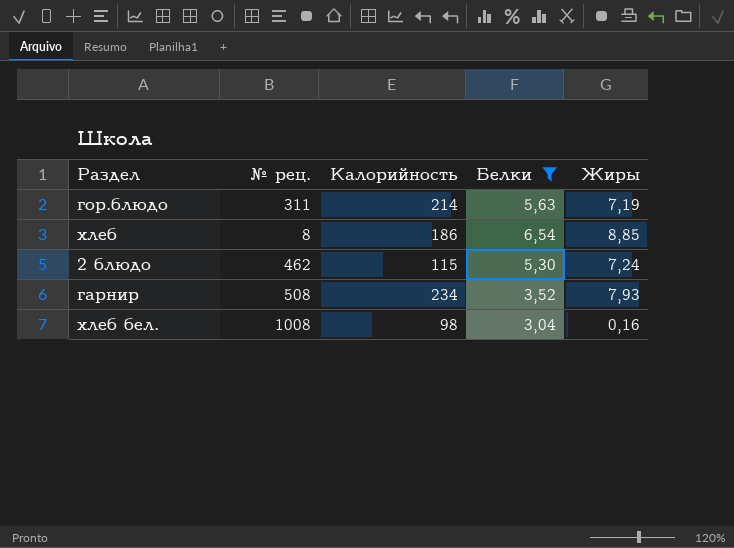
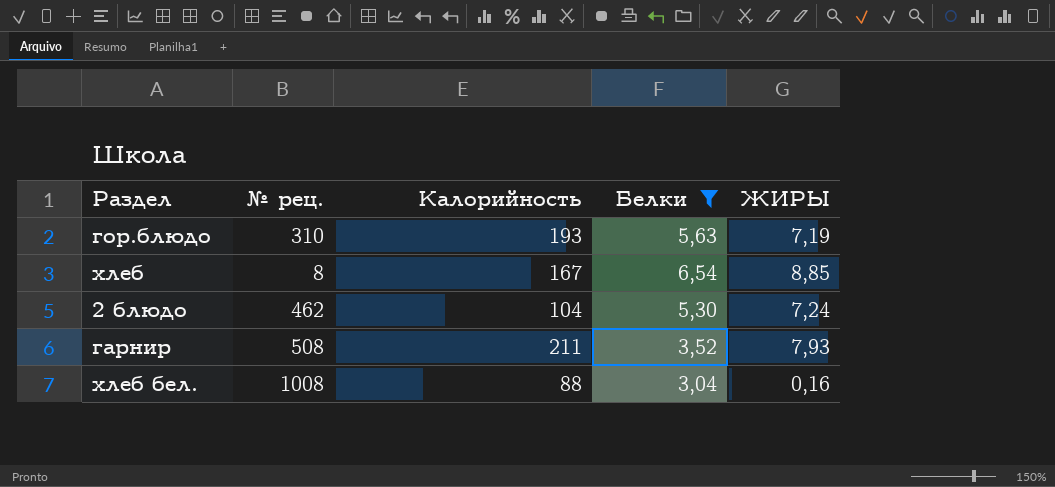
column name: Жиры -> ЖИРЫ
гор.блюдо | № рец.: 311 -> 310
гор.блюдо | Калорийность: 214 -> 193
хлеб | Калорийность: 186 -> 167
2 блюдо | Калорийность: 115 -> 104
гарнир | Калорийность: 234 -> 211
хлеб бел. | Калорийность: 98 -> 88

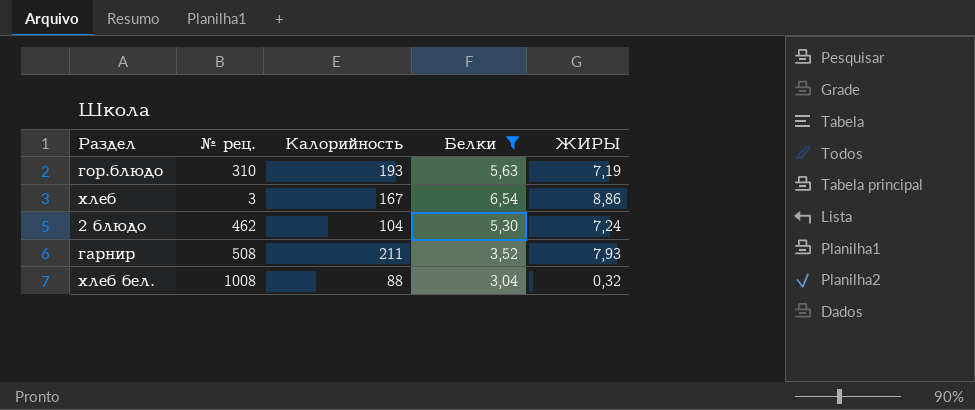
хлеб | № рец.: 8 -> 3
хлеб | ЖИРЫ: 8,85 -> 8,86
хлеб бел. | ЖИРЫ: 0,16 -> 0,32

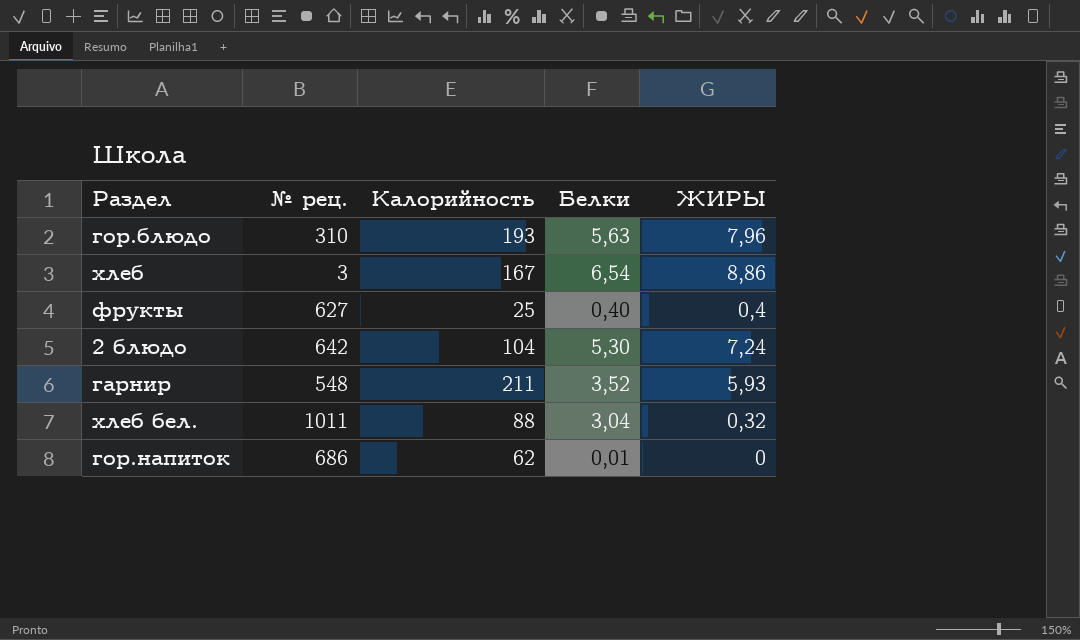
filter: Белки >= 3,04 -> none
гор.блюдо | ЖИРЫ: 7,19 -> 7,96
2 блюдо | № рец.: 462 -> 642
гарнир | № рец.: 508 -> 548
гарнир | ЖИРЫ: 7,93 -> 5,93
хлеб бел. | № рец.: 1008 -> 1011

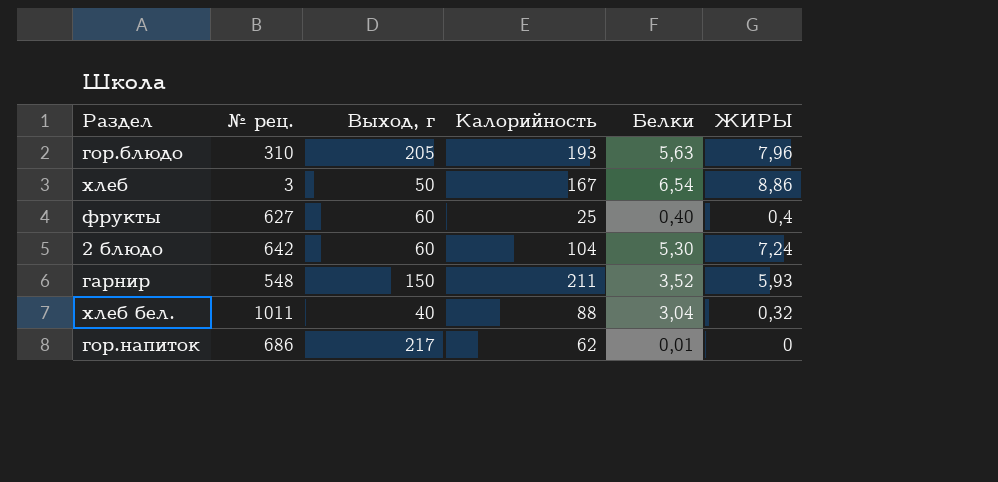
column Выход, г | position: none -> 3

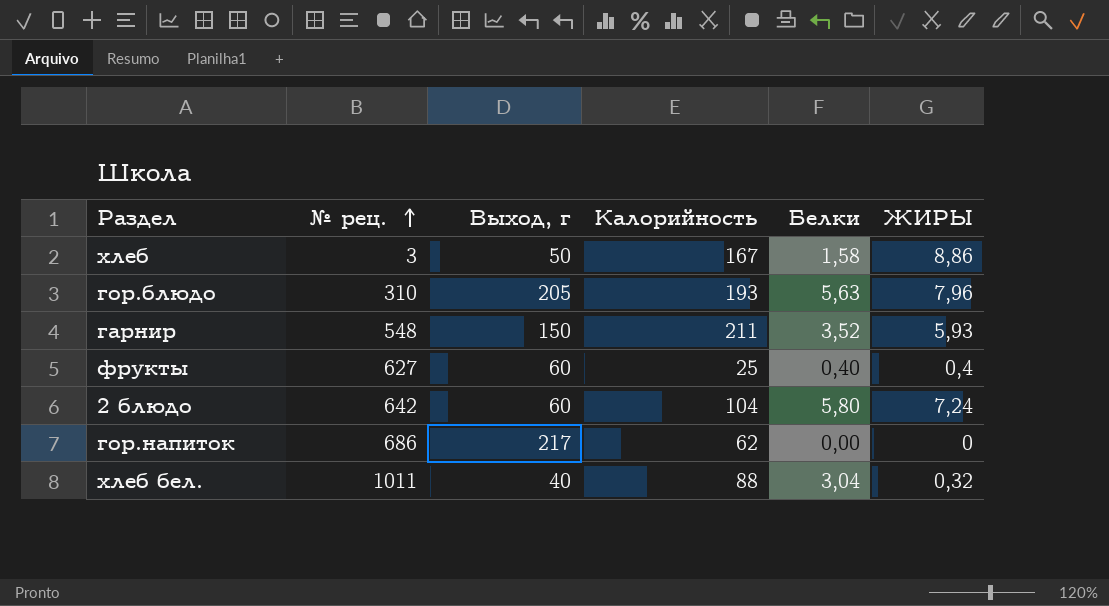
row order: none -> № рец. ascending
хлеб | Белки: 6,54 -> 1,58
2 блюдо | Белки: 5,30 -> 5,80
гор.напиток | Белки: 0,01 -> 0,00

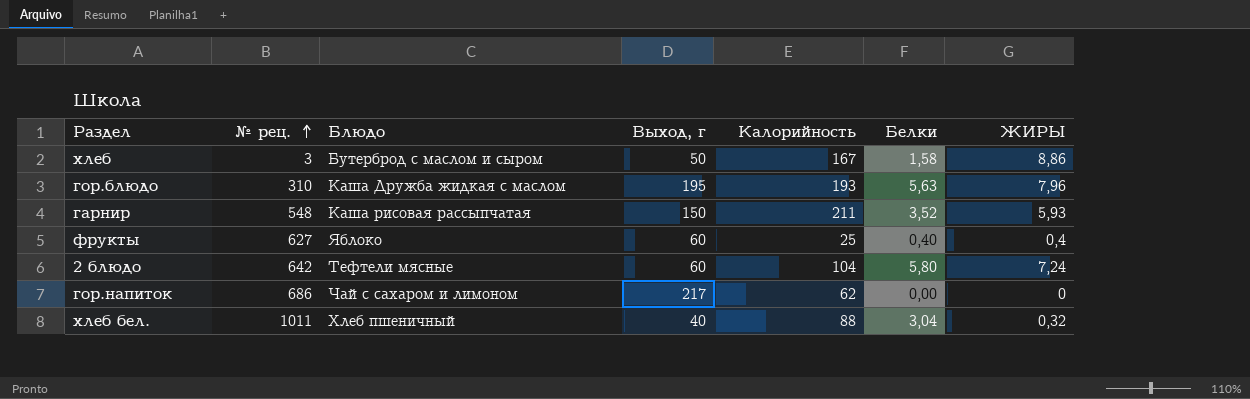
column Блюдо | position: none -> 3
гор.блюдо | Выход, г: 205 -> 195

